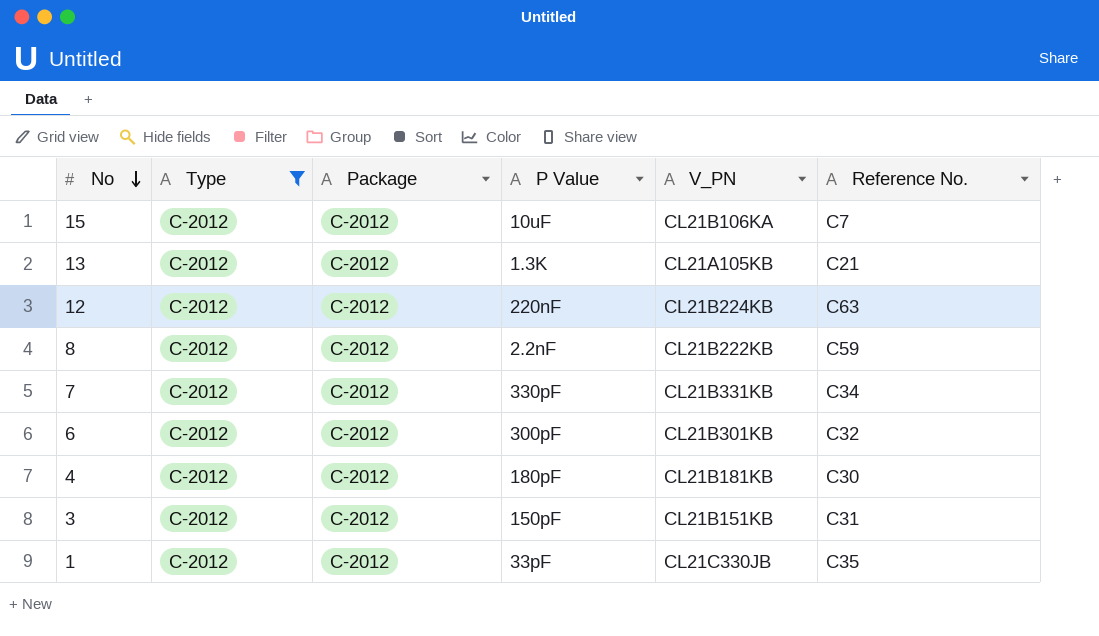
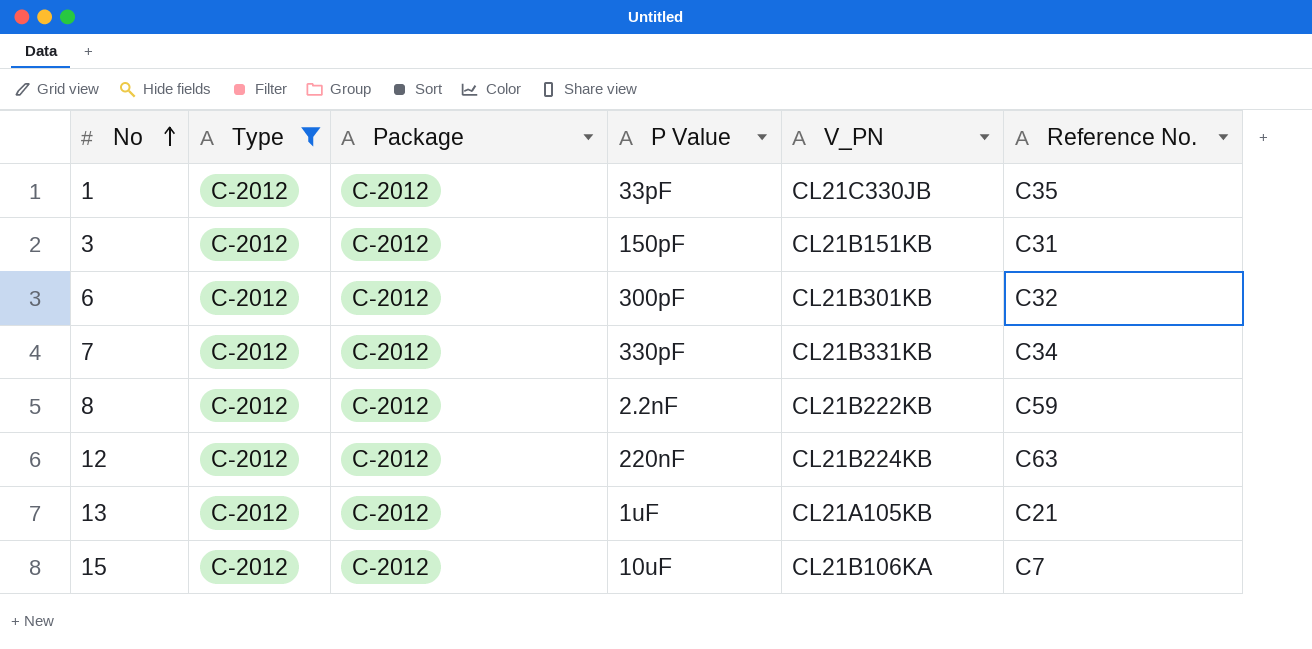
row order: No descending -> No ascending
row 4: C-2012 | C-2012 | 180pF | CL21B181KB | C30 -> none
13 | P Value: 1.3K -> 1uF

